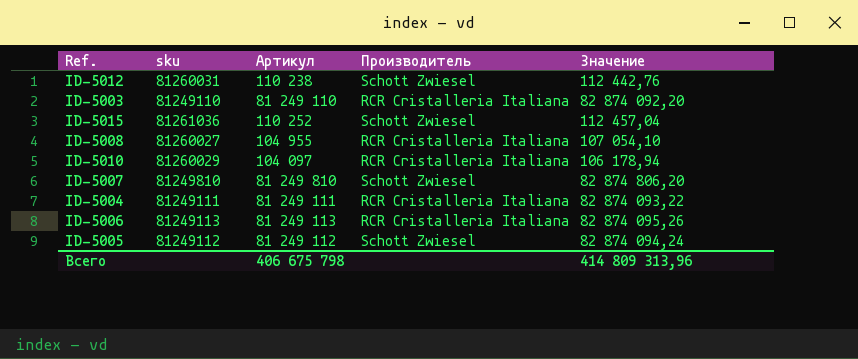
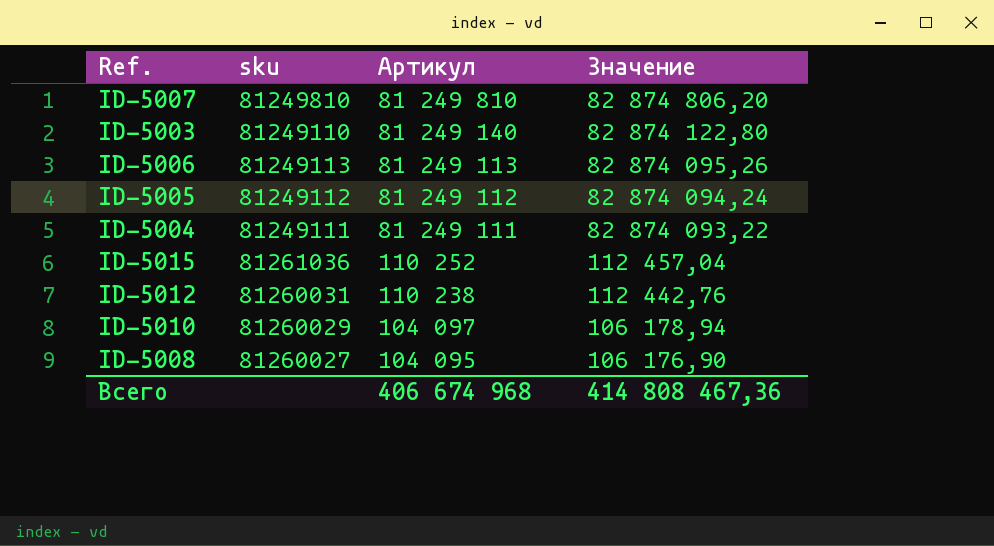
row order: none -> Артикул descending
column Производитель | position: 4 -> none
ID-5003 | Артикул: 81 249 110 -> 81 249 140
ID-5003 | Значение: 82 874 092,20 -> 82 874 122,80
ID-5008 | Артикул: 104 955 -> 104 095
ID-5008 | Значение: 107 054,10 -> 106 176,90
Всего | Артикул: 406 675 798 -> 406 674 968
Всего | Значение: 414 809 313,96 -> 414 808 467,36

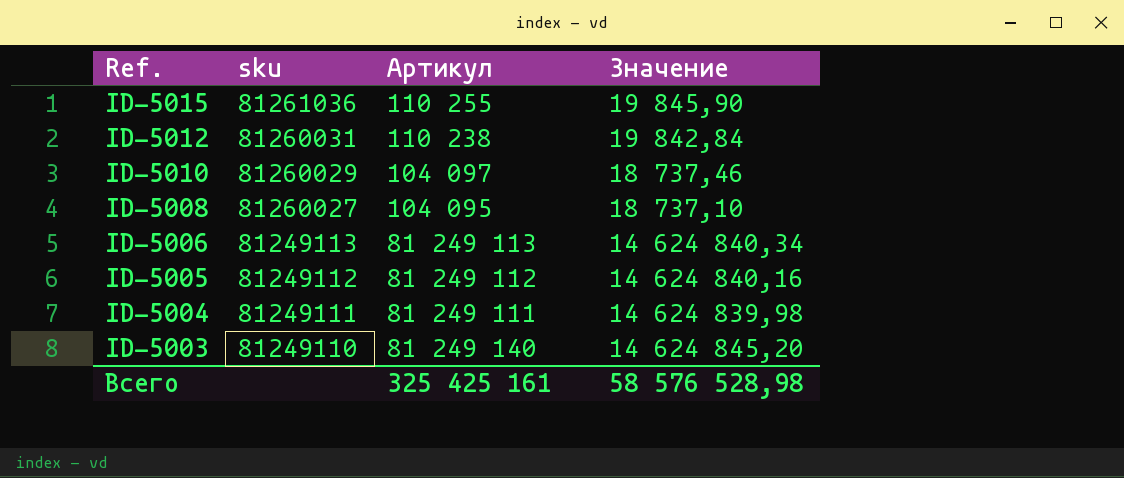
row order: Артикул descending -> Ref. descending
column Значение | formula: [Артикул] * 1,02 -> [Артикул] * 0,18
row ID-5007: 81249810 | 81 249 810 | 82 874 806,20 -> none
ID-5015 | Артикул: 110 252 -> 110 255
Всего | Артикул: 406 674 968 -> 325 425 161
Всего | Значение: 414 808 467,36 -> 58 576 528,98

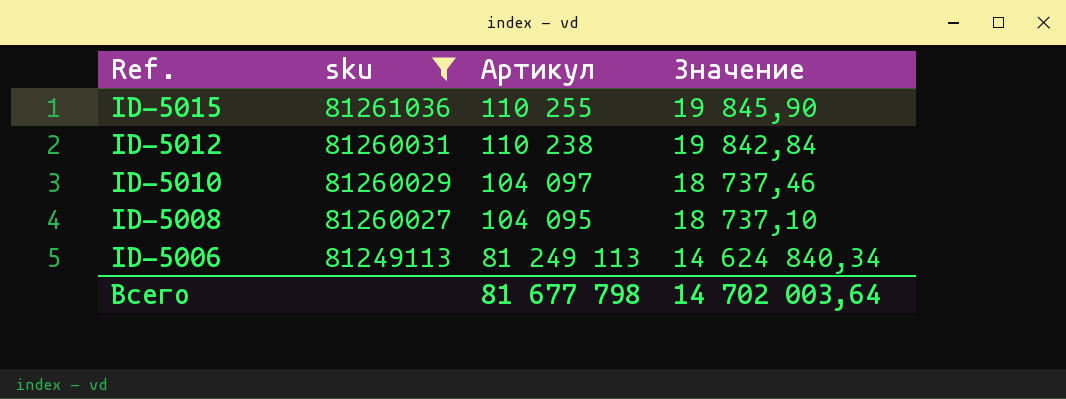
filter: none -> sku >= 81249113
Всего | Артикул: 325 425 161 -> 81 677 798
Всего | Значение: 58 576 528,98 -> 14 702 003,64

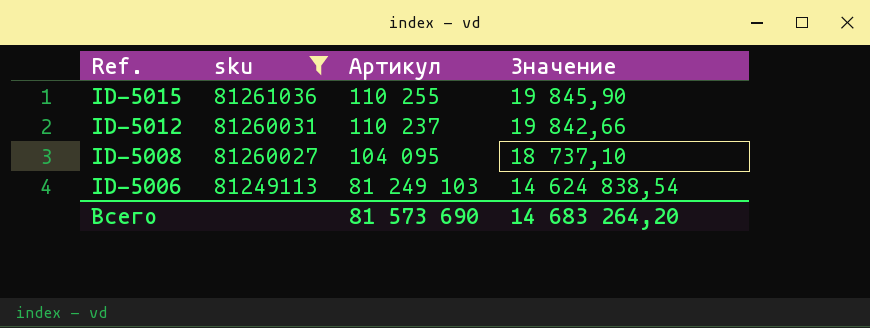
row ID-5010: 81260029 | 104 097 | 18 737,46 -> none
ID-5012 | Артикул: 110 238 -> 110 237
ID-5012 | Значение: 19 842,84 -> 19 842,66
ID-5006 | Артикул: 81 249 113 -> 81 249 103
ID-5006 | Значение: 14 624 840,34 -> 14 624 838,54
Всего | Артикул: 81 677 798 -> 81 573 690
Всего | Значение: 14 702 003,64 -> 14 683 264,20

